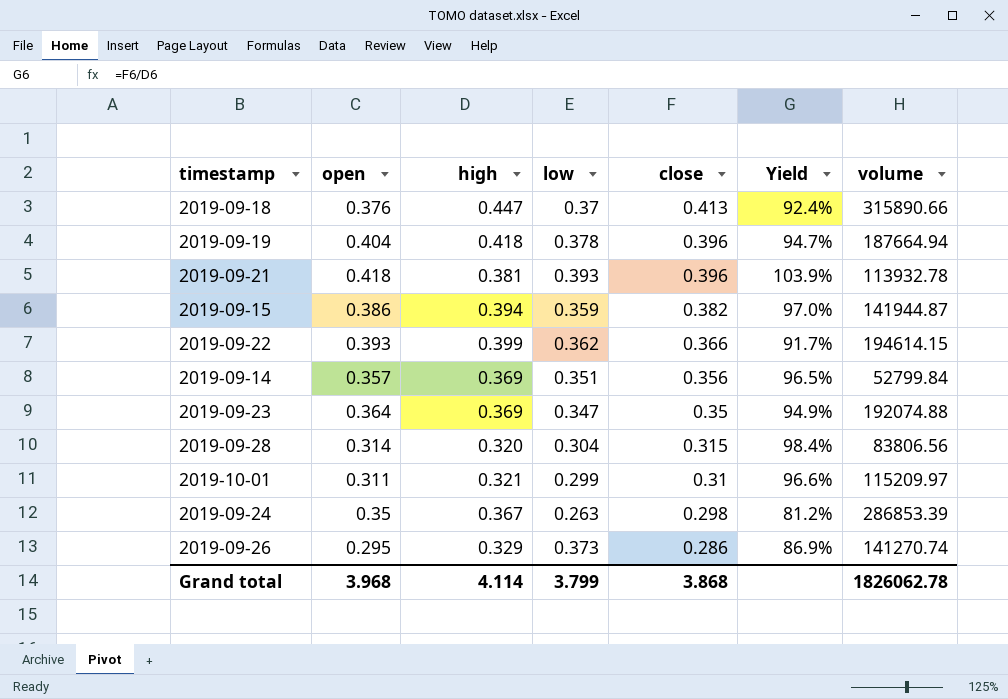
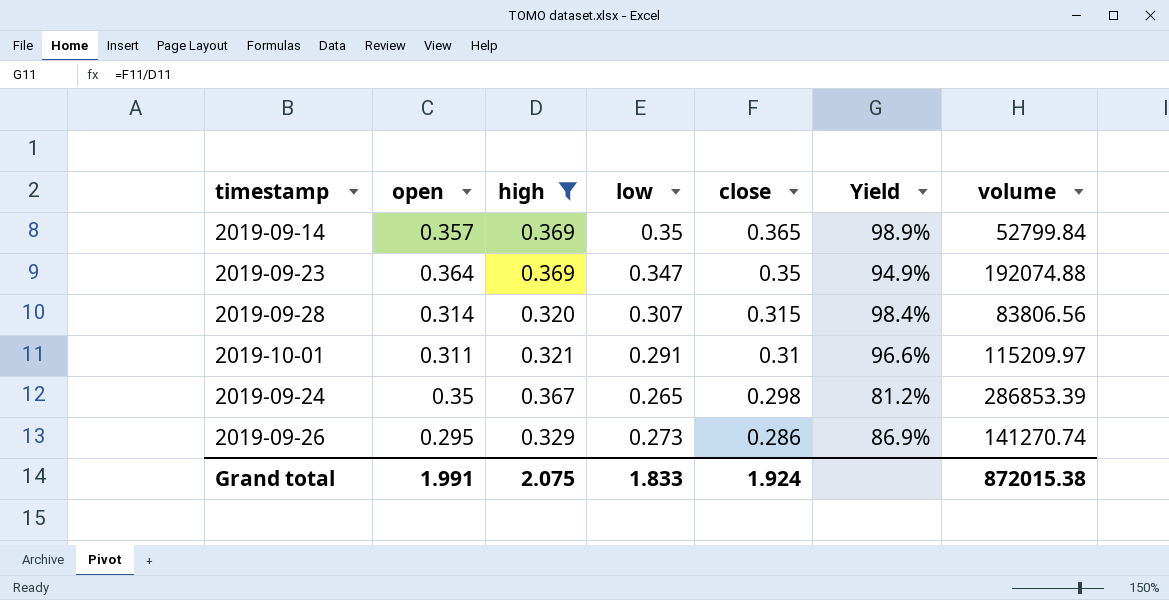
filter: none -> high <= 0.369
2019-09-14 | low: 0.351 -> 0.35
2019-09-14 | close: 0.356 -> 0.365
2019-09-14 | Yield: 96.5% -> 98.9%
2019-09-28 | low: 0.304 -> 0.307
2019-10-01 | low: 0.299 -> 0.291
2019-09-24 | low: 0.263 -> 0.265
2019-09-26 | low: 0.373 -> 0.273
Grand total | open: 3.968 -> 1.991
Grand total | high: 4.114 -> 2.075
Grand total | low: 3.799 -> 1.833
Grand total | close: 3.868 -> 1.924
Grand total | volume: 1826062.78 -> 872015.38

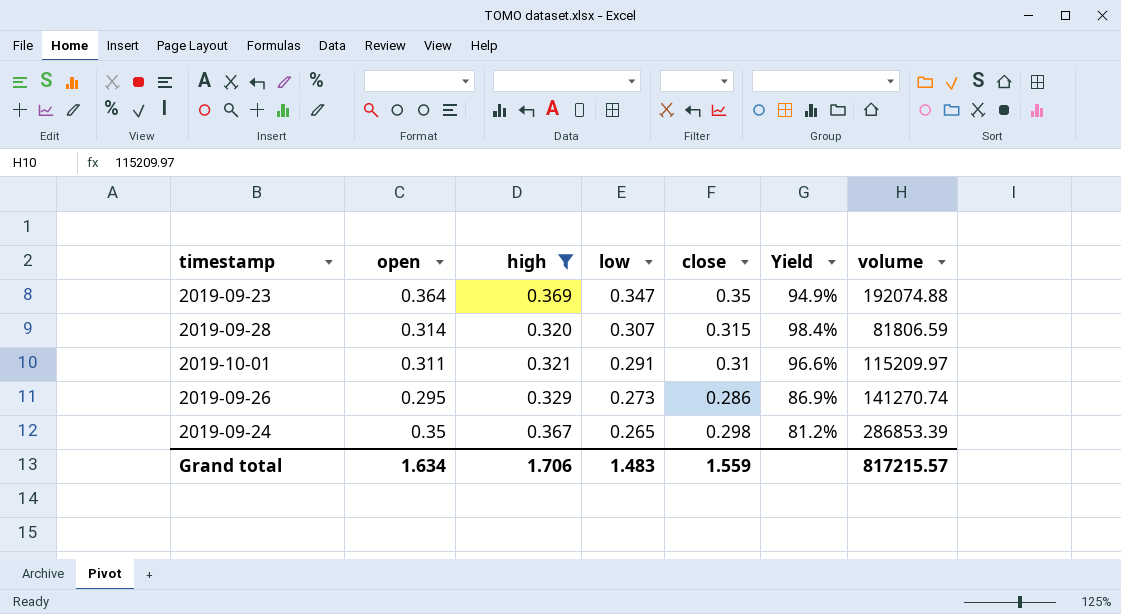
row order: close descending -> low descending
row 2019-09-14: 0.357 | 0.369 | 0.35 | 0.365 | 98.9% | 52799.84 -> none
2019-09-28 | volume: 83806.56 -> 81806.59
Grand total | open: 1.991 -> 1.634
Grand total | high: 2.075 -> 1.706
Grand total | low: 1.833 -> 1.483
Grand total | close: 1.924 -> 1.559
Grand total | volume: 872015.38 -> 817215.57

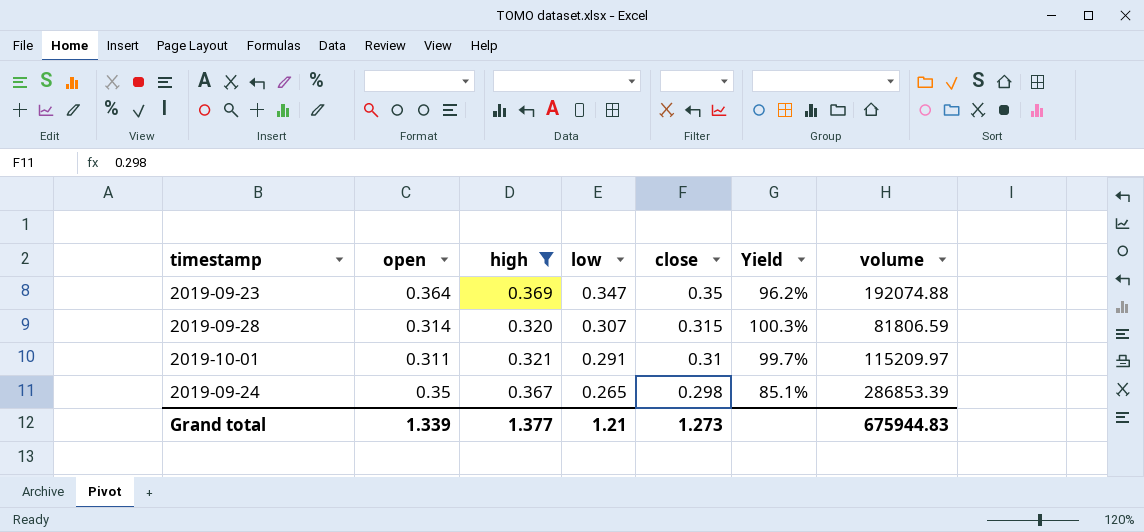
column Yield | formula: [close] / [high] -> [close] / [open]
row 2019-09-26: 0.295 | 0.329 | 0.273 | 0.286 | 86.9% | 141270.74 -> none
Grand total | open: 1.634 -> 1.339
Grand total | high: 1.706 -> 1.377
Grand total | low: 1.483 -> 1.21
Grand total | close: 1.559 -> 1.273
Grand total | volume: 817215.57 -> 675944.83

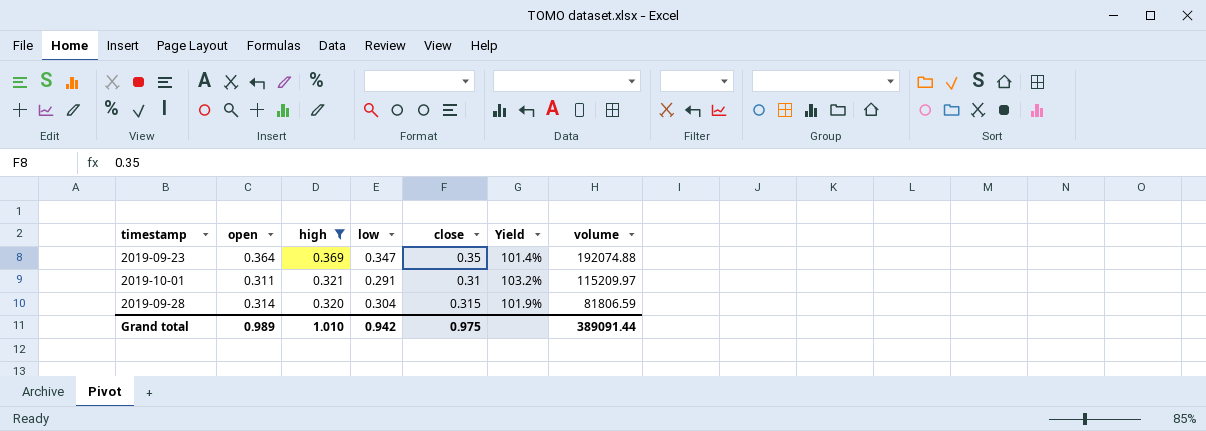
row order: low descending -> high descending
column Yield | formula: [close] / [open] -> [high] / [open]
row 2019-09-24: 0.35 | 0.367 | 0.265 | 0.298 | 85.1% | 286853.39 -> none
2019-09-28 | low: 0.307 -> 0.304
Grand total | open: 1.339 -> 0.989
Grand total | high: 1.377 -> 1.010
Grand total | low: 1.21 -> 0.942
Grand total | close: 1.273 -> 0.975
Grand total | volume: 675944.83 -> 389091.44

